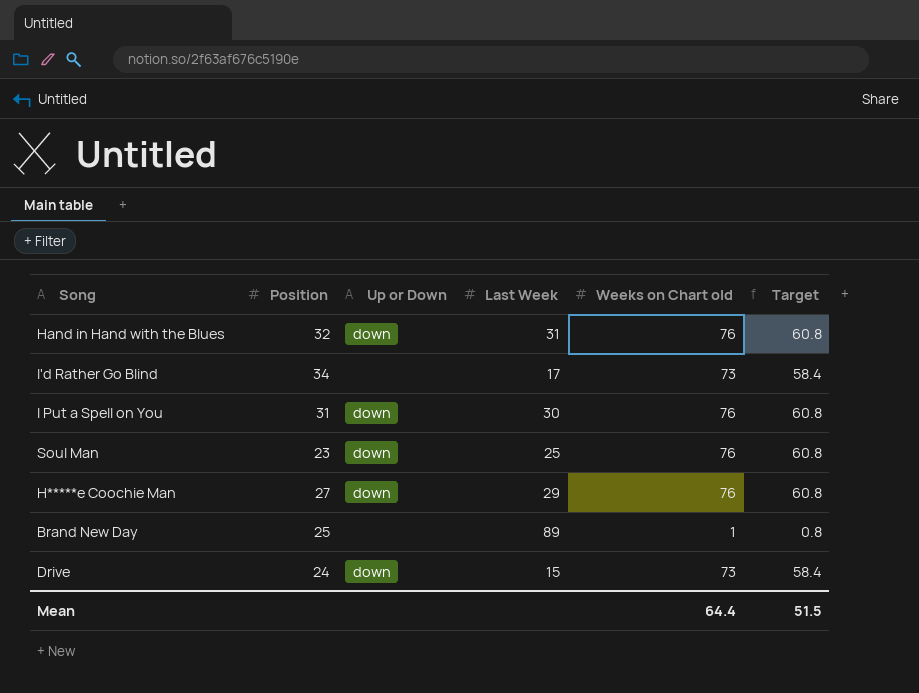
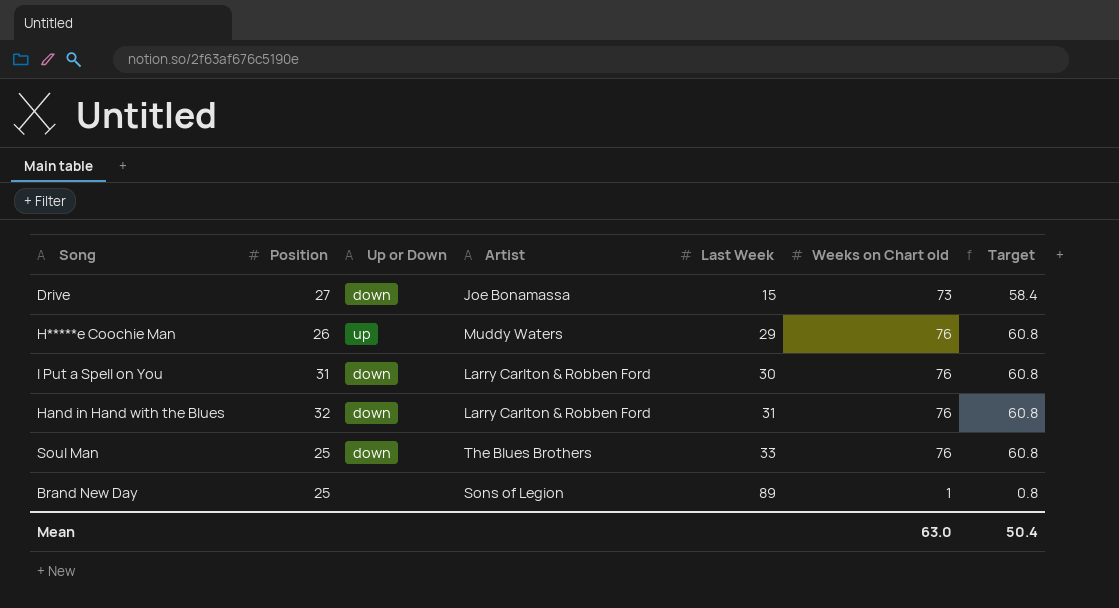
row order: none -> Last Week ascending
column Artist | position: none -> 4
row I'd Rather Go Blind: 34 | none | 17 | 73 | 58.4 -> none
Drive | Position: 24 -> 27
H*****e Coochie Man | Position: 27 -> 26
H*****e Coochie Man | Up or Down: down -> up
Soul Man | Position: 23 -> 25
Soul Man | Last Week: 25 -> 33
Mean | Weeks on Chart old: 64.4 -> 63.0
Mean | Target: 51.5 -> 50.4

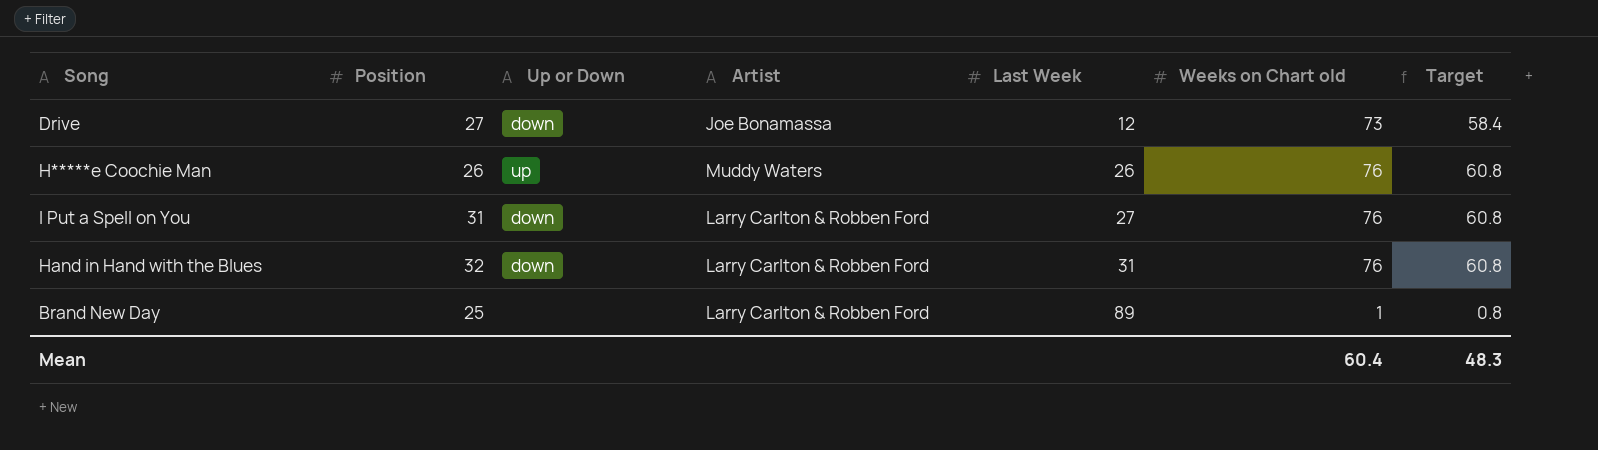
row Soul Man: 25 | down | The Blues Brothers | 33 | 76 | 60.8 -> none
Drive | Last Week: 15 -> 12
H*****e Coochie Man | Last Week: 29 -> 26
I Put a Spell on You | Last Week: 30 -> 27
Brand New Day | Artist: Sons of Legion -> Larry Carlton & Robben Ford
Mean | Weeks on Chart old: 63.0 -> 60.4
Mean | Target: 50.4 -> 48.3

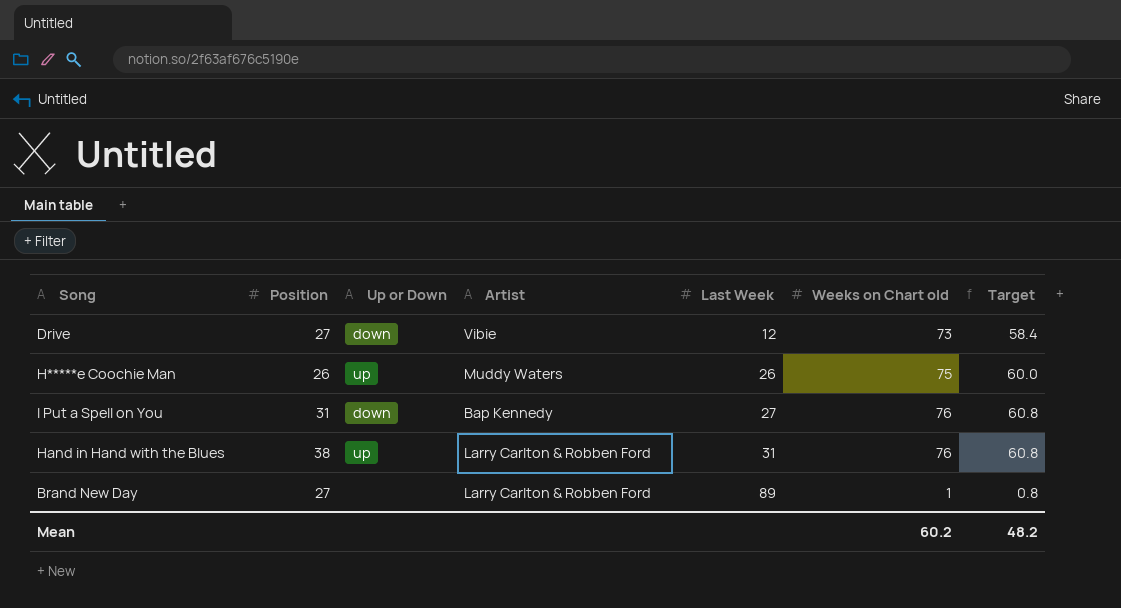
Drive | Artist: Joe Bonamassa -> Vibie
H*****e Coochie Man | Weeks on Chart old: 76 -> 75
H*****e Coochie Man | Target: 60.8 -> 60.0
I Put a Spell on You | Artist: Larry Carlton & Robben Ford -> Bap Kennedy
Hand in Hand with the Blues | Position: 32 -> 38
Hand in Hand with the Blues | Up or Down: down -> up
Brand New Day | Position: 25 -> 27
Mean | Weeks on Chart old: 60.4 -> 60.2
Mean | Target: 48.3 -> 48.2

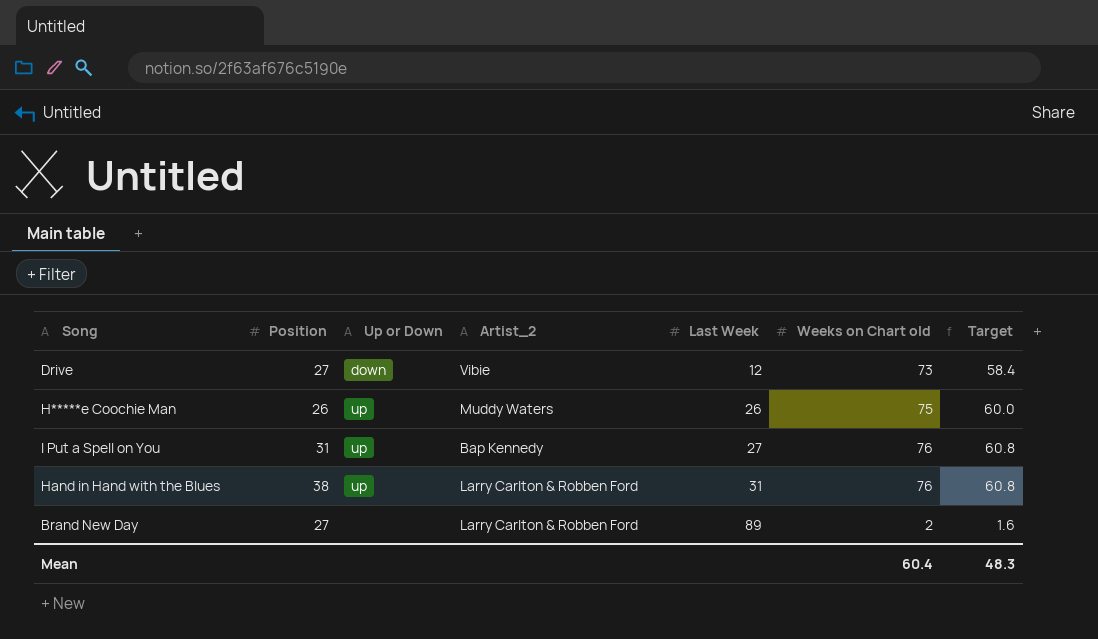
column name: Artist -> Artist_2
I Put a Spell on You | Up or Down: down -> up
Brand New Day | Weeks on Chart old: 1 -> 2
Brand New Day | Target: 0.8 -> 1.6
Mean | Weeks on Chart old: 60.2 -> 60.4
Mean | Target: 48.2 -> 48.3

